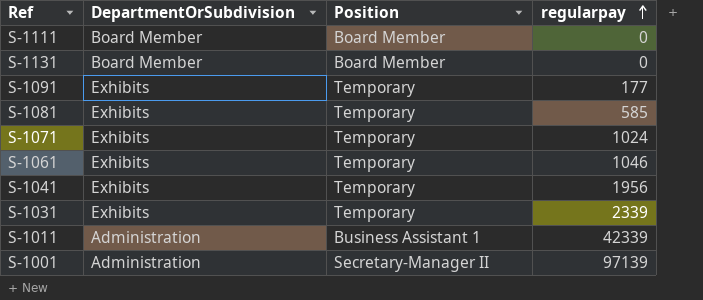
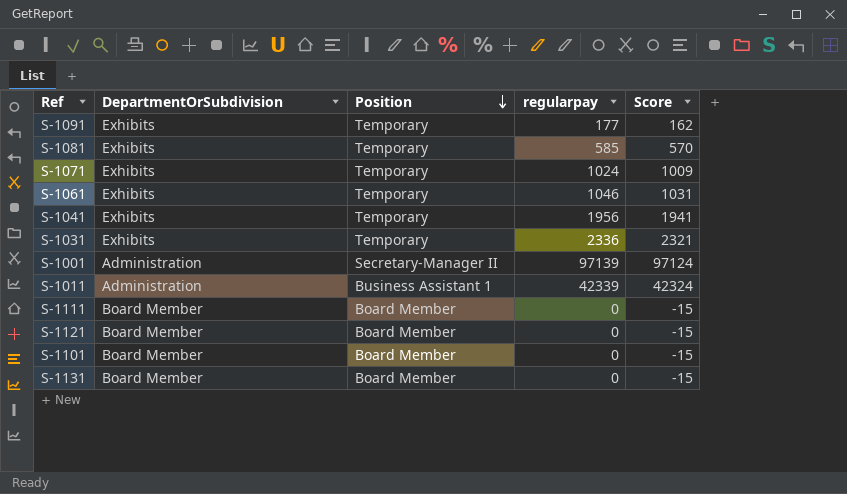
row order: regularpay ascending -> Position descending
column Score | formula: none -> [regularpay] - 15
S-1031 | regularpay: 2339 -> 2336
row S-1121: none -> Board Member | Board Member | 0 | -15
row S-1101: none -> Board Member | Board Member | 0 | -15

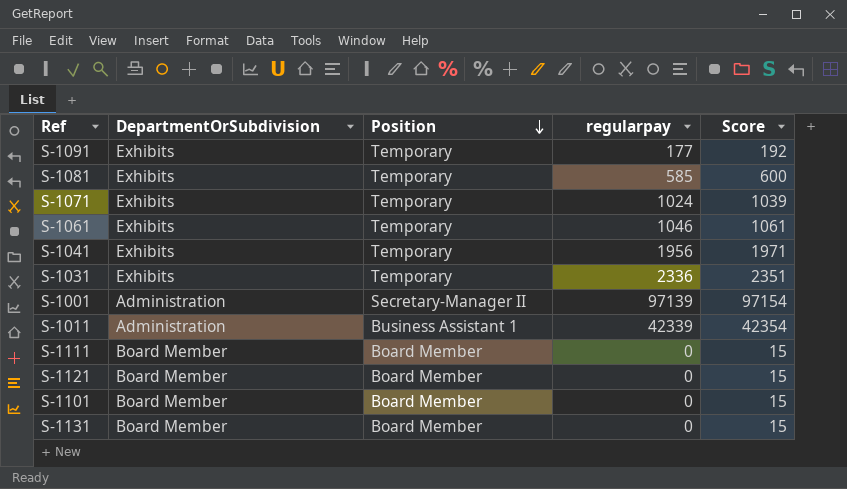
column Score | formula: [regularpay] - 15 -> [regularpay] + 15

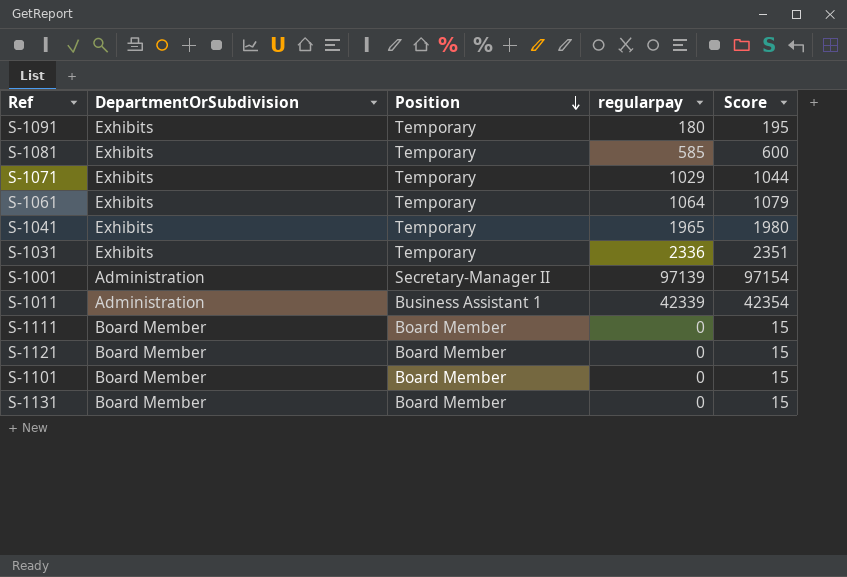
S-1091 | regularpay: 177 -> 180
S-1091 | Score: 192 -> 195
S-1071 | regularpay: 1024 -> 1029
S-1071 | Score: 1039 -> 1044
S-1061 | regularpay: 1046 -> 1064
S-1061 | Score: 1061 -> 1079
S-1041 | regularpay: 1956 -> 1965
S-1041 | Score: 1971 -> 1980

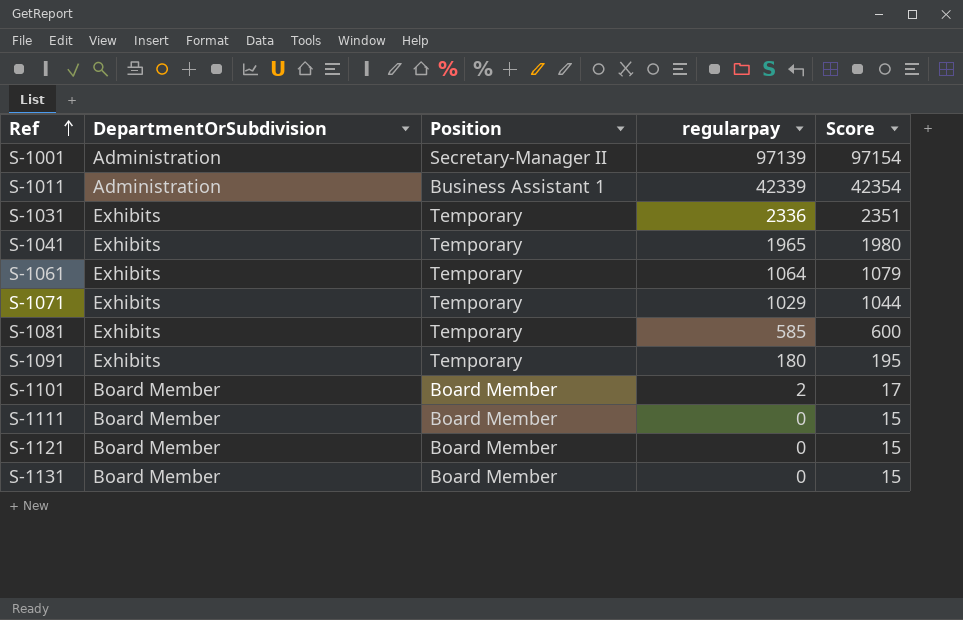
row order: Position descending -> Ref ascending
S-1101 | regularpay: 0 -> 2
S-1101 | Score: 15 -> 17

